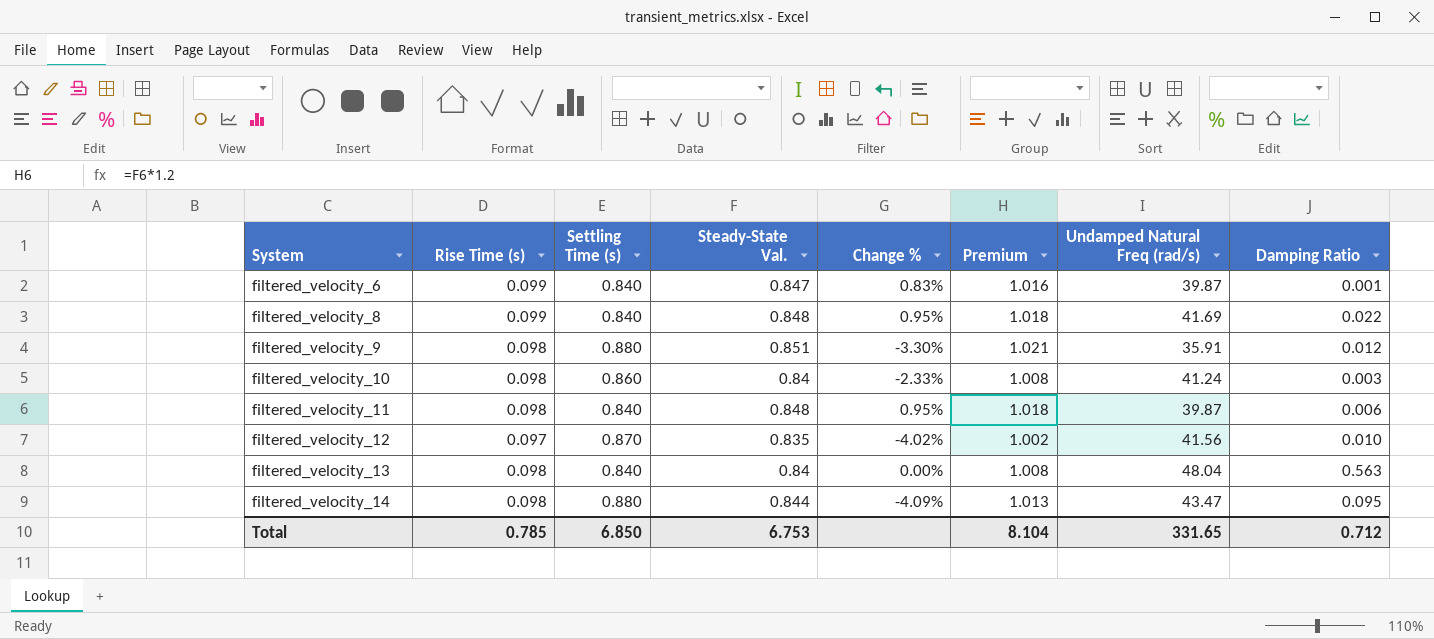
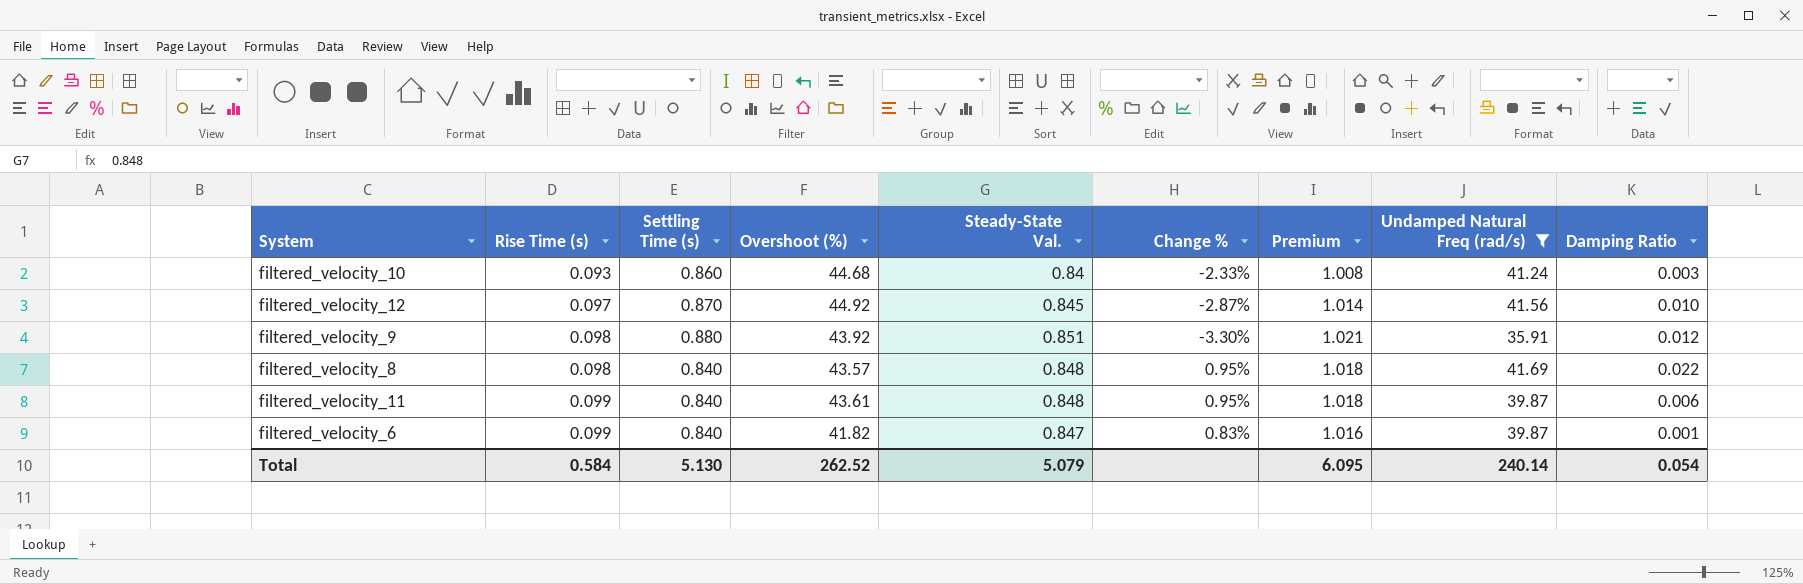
filter: none -> Undamped Natural Freq (rad/s) <= 41.69
row order: System ascending -> Rise Time (s) ascending
column Overshoot (%) | position: none -> 4
filtered_velocity_10 | Rise Time (s): 0.098 -> 0.093
filtered_velocity_12 | Steady-State Val.: 0.835 -> 0.845
filtered_velocity_12 | Change %: -4.02% -> -2.87%
filtered_velocity_12 | Premium: 1.002 -> 1.014
filtered_velocity_8 | Rise Time (s): 0.099 -> 0.098
filtered_velocity_11 | Rise Time (s): 0.098 -> 0.099
Total | Rise Time (s): 0.785 -> 0.584
Total | Settling Time (s): 6.850 -> 5.130
Total | Steady-State Val.: 6.753 -> 5.079
Total | Premium: 8.104 -> 6.095
Total | Undamped Natural Freq (rad/s): 331.65 -> 240.14
Total | Damping Ratio: 0.712 -> 0.054

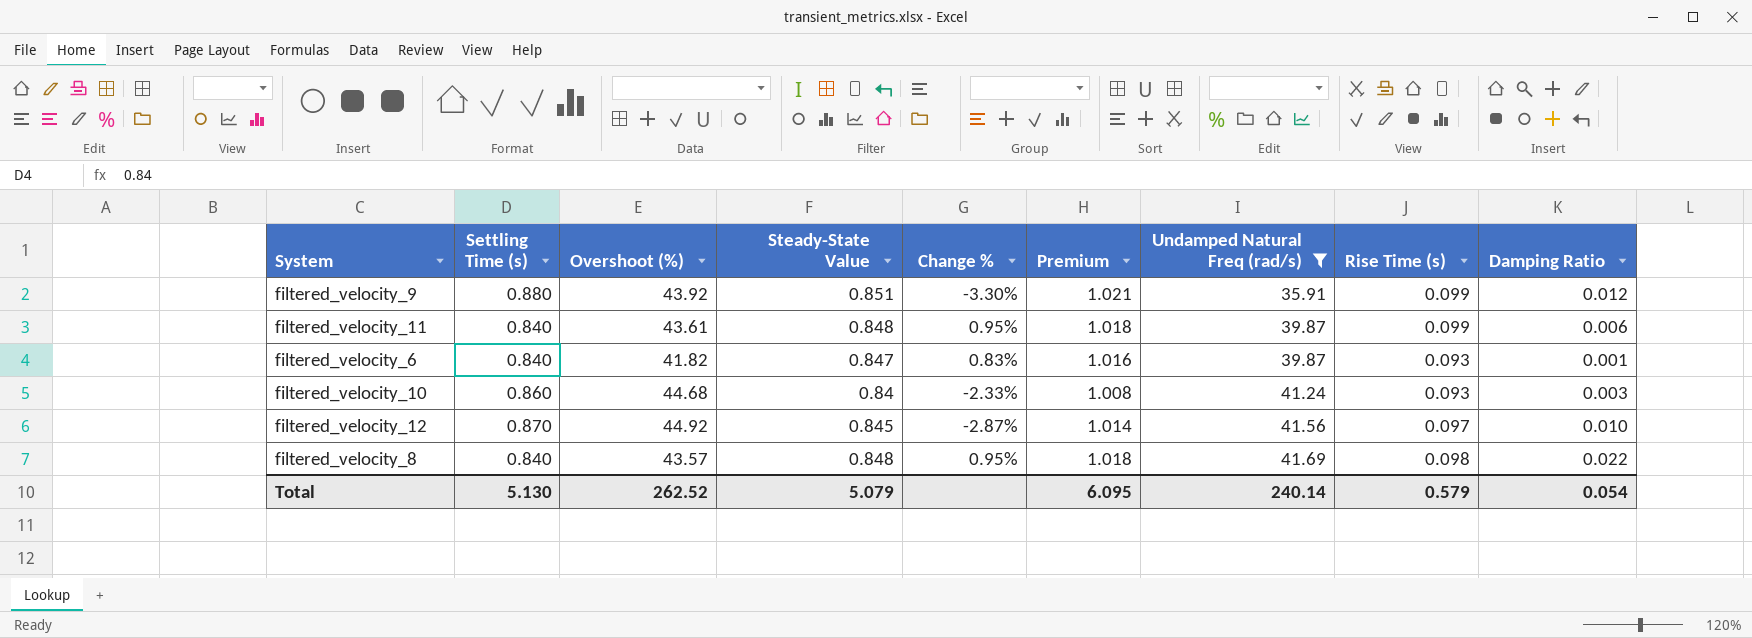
row order: Rise Time (s) ascending -> Undamped Natural Freq (rad/s) ascending
column name: Steady-State Val. -> Steady-State Value
column Rise Time (s) | position: 2 -> 8
filtered_velocity_9 | Rise Time (s): 0.098 -> 0.099
filtered_velocity_6 | Rise Time (s): 0.099 -> 0.093
Total | Rise Time (s): 0.584 -> 0.579

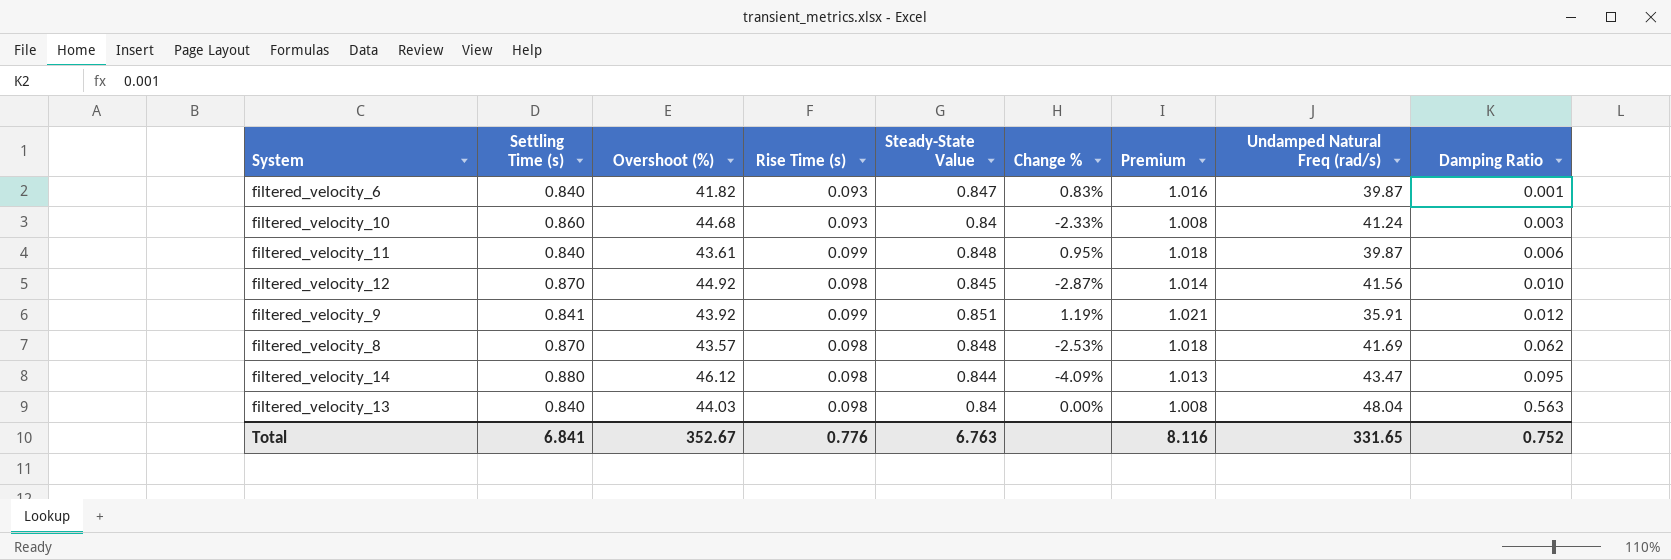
filter: Undamped Natural Freq (rad/s) <= 41.69 -> none
row order: Undamped Natural Freq (rad/s) ascending -> Damping Ratio ascending
column Rise Time (s) | position: 8 -> 4
filtered_velocity_12 | Rise Time (s): 0.097 -> 0.098
filtered_velocity_9 | Settling Time (s): 0.880 -> 0.841
filtered_velocity_9 | Change %: -3.30% -> 1.19%
filtered_velocity_8 | Settling Time (s): 0.840 -> 0.870
filtered_velocity_8 | Change %: 0.95% -> -2.53%
filtered_velocity_8 | Damping Ratio: 0.022 -> 0.062
Total | Settling Time (s): 5.130 -> 6.841
Total | Overshoot (%): 262.52 -> 352.67
Total | Rise Time (s): 0.579 -> 0.776
Total | Steady-State Value: 5.079 -> 6.763
Total | Premium: 6.095 -> 8.116
Total | Undamped Natural Freq (rad/s): 240.14 -> 331.65
Total | Damping Ratio: 0.054 -> 0.752

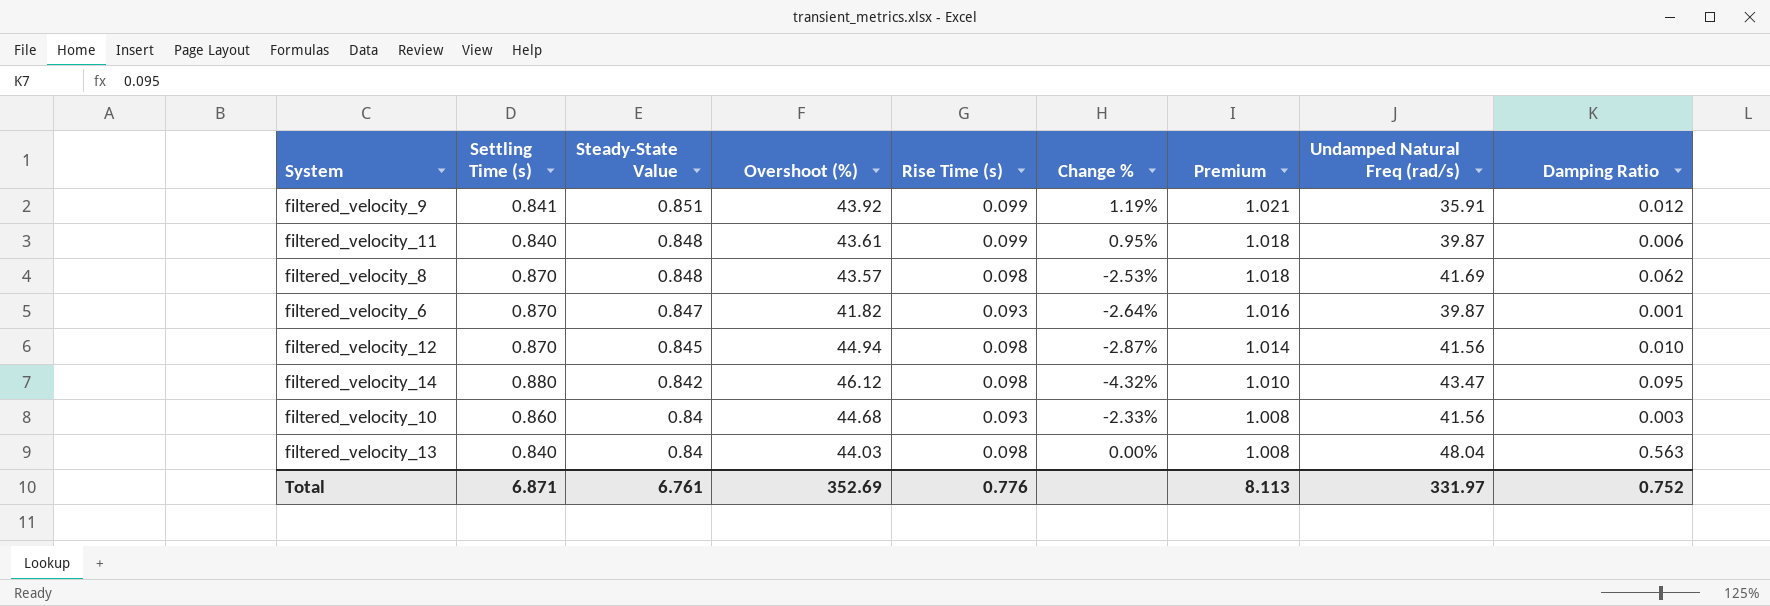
row order: Damping Ratio ascending -> Steady-State Value descending
column Steady-State Value | position: 5 -> 3
filtered_velocity_6 | Settling Time (s): 0.840 -> 0.870
filtered_velocity_6 | Change %: 0.83% -> -2.64%
filtered_velocity_12 | Overshoot (%): 44.92 -> 44.94
filtered_velocity_14 | Steady-State Value: 0.844 -> 0.842
filtered_velocity_14 | Change %: -4.09% -> -4.32%
filtered_velocity_14 | Premium: 1.013 -> 1.010
filtered_velocity_10 | Undamped Natural Freq (rad/s): 41.24 -> 41.56
Total | Settling Time (s): 6.841 -> 6.871
Total | Steady-State Value: 6.763 -> 6.761
Total | Overshoot (%): 352.67 -> 352.69
Total | Premium: 8.116 -> 8.113
Total | Undamped Natural Freq (rad/s): 331.65 -> 331.97

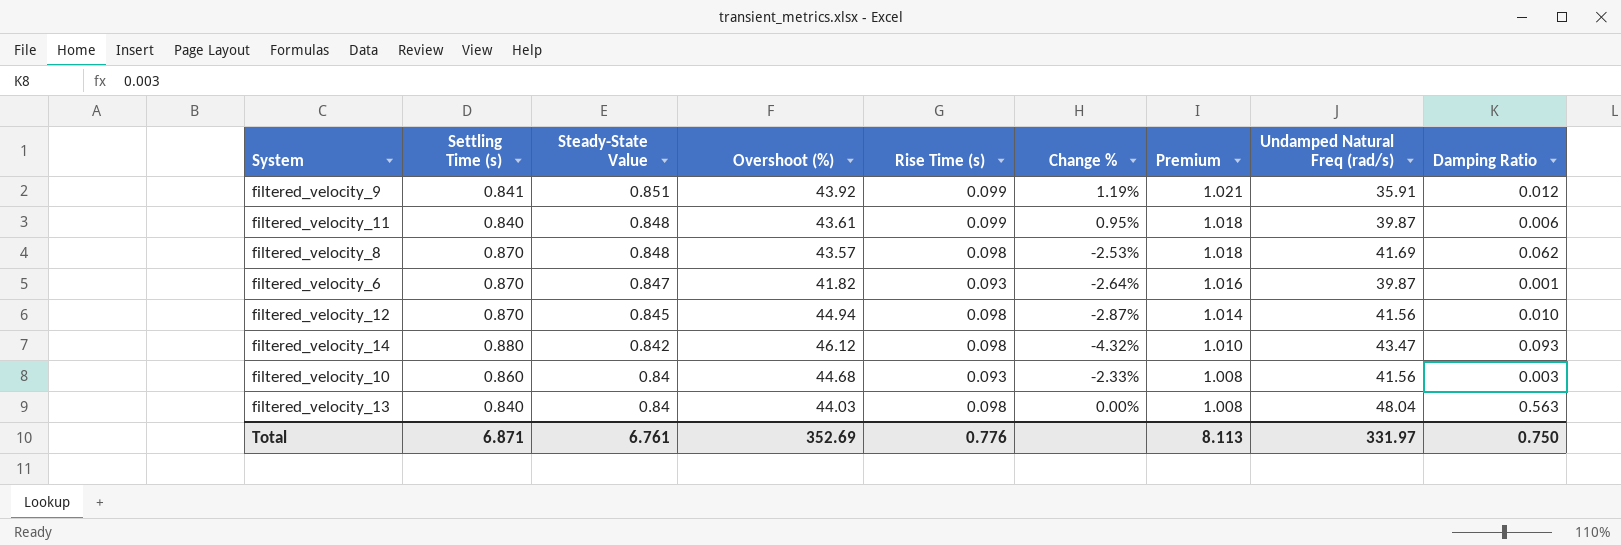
filtered_velocity_14 | Damping Ratio: 0.095 -> 0.093
Total | Damping Ratio: 0.752 -> 0.750

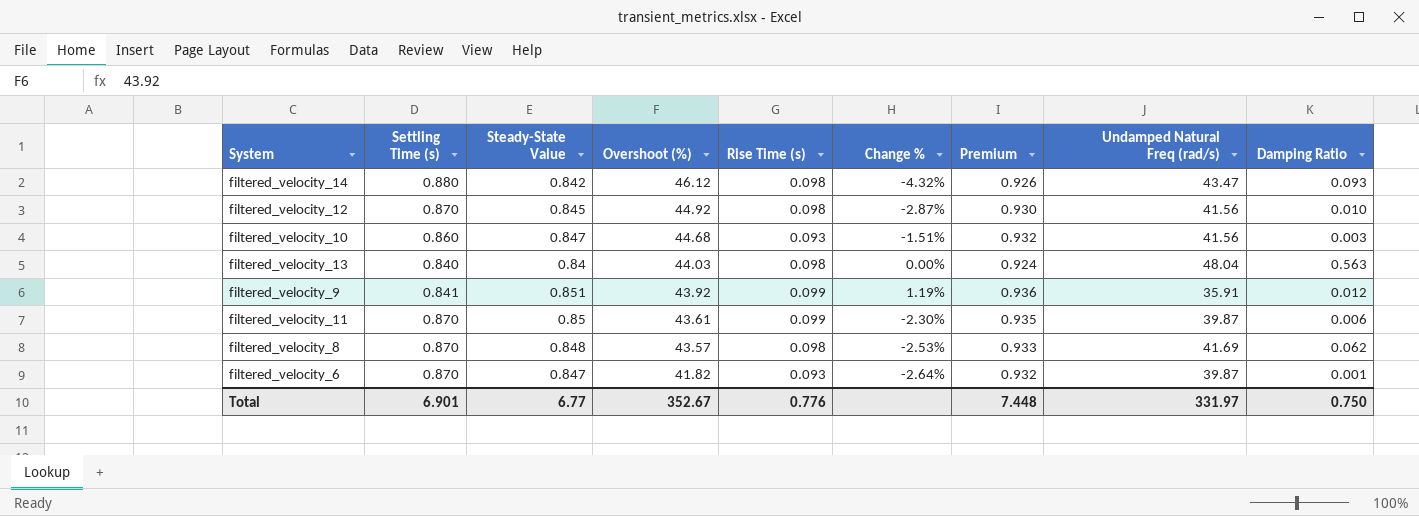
row order: Steady-State Value descending -> Overshoot (%) descending
column Premium | formula: [Steady-State Value] * 1.2 -> [Steady-State Value] * 1.1
filtered_velocity_12 | Overshoot (%): 44.94 -> 44.92
filtered_velocity_10 | Steady-State Value: 0.84 -> 0.847
filtered_velocity_10 | Change %: -2.33% -> -1.51%
filtered_velocity_11 | Settling Time (s): 0.840 -> 0.870
filtered_velocity_11 | Steady-State Value: 0.848 -> 0.85
filtered_velocity_11 | Change %: 0.95% -> -2.30%
Total | Settling Time (s): 6.871 -> 6.901
Total | Steady-State Value: 6.761 -> 6.77
Total | Overshoot (%): 352.69 -> 352.67
Total | Premium: 8.113 -> 7.448

